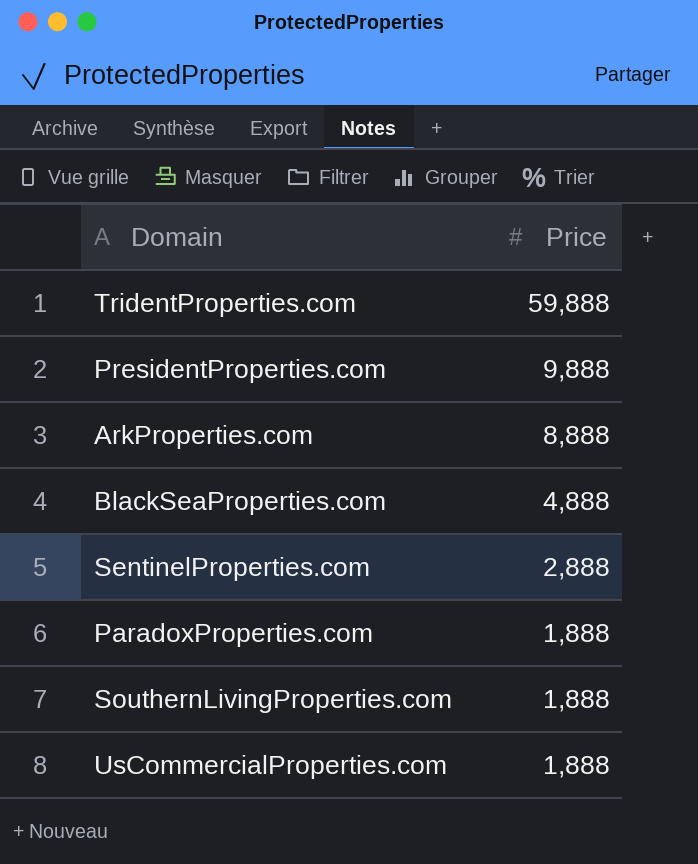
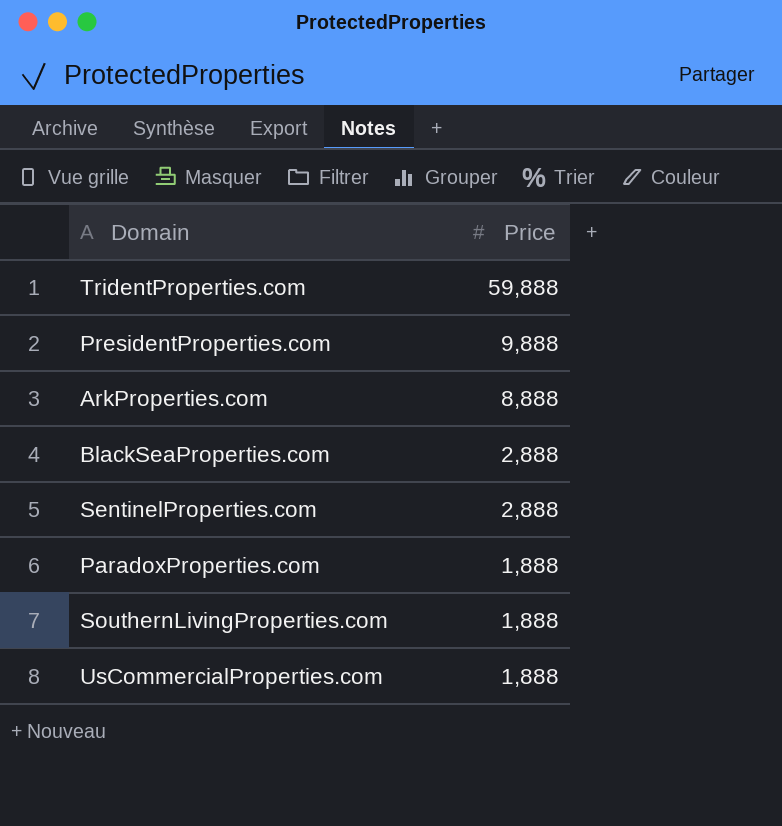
BlackSeaProperties.com | Price: 4,888 -> 2,888

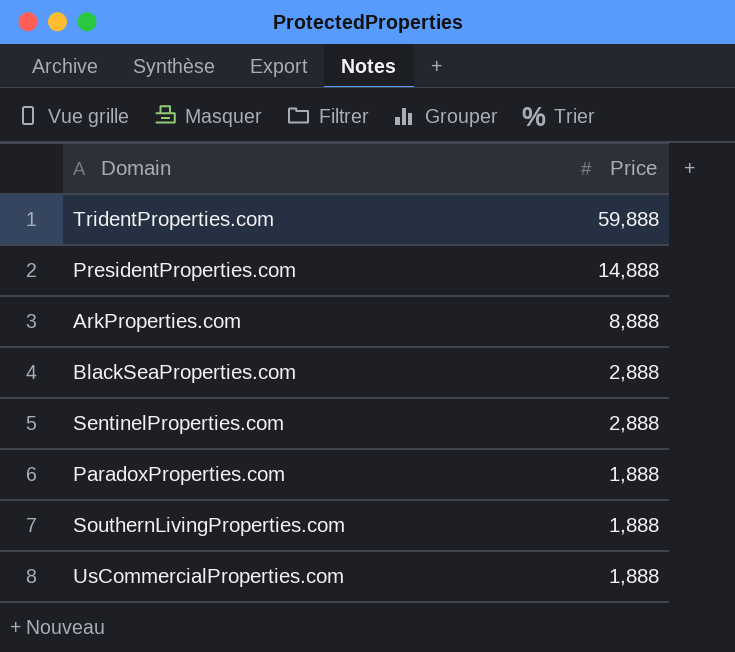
PresidentProperties.com | Price: 9,888 -> 14,888

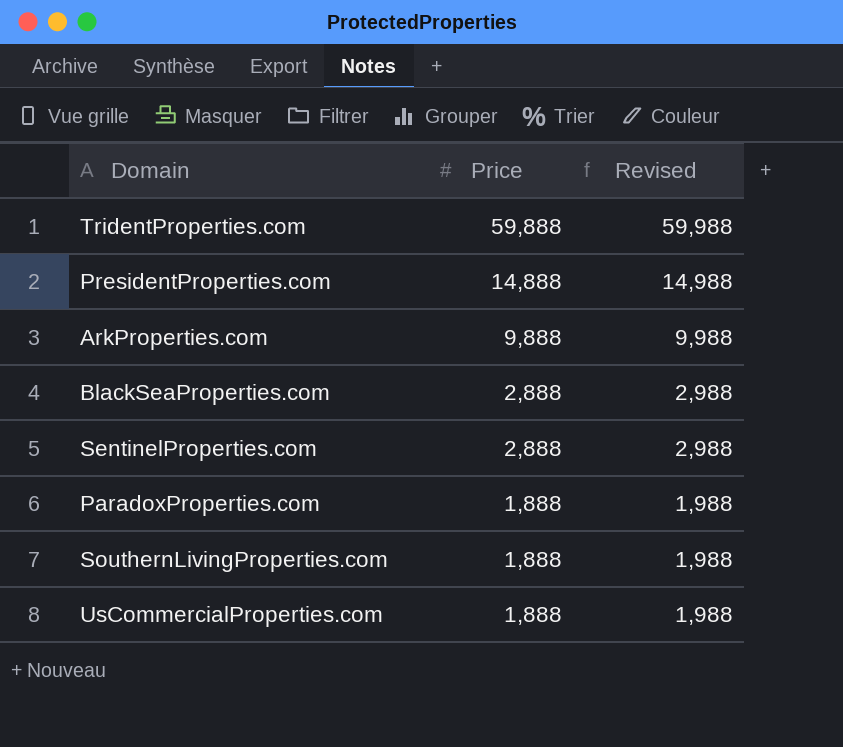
column Revised | formula: none -> [Price] + 100
ArkProperties.com | Price: 8,888 -> 9,888

